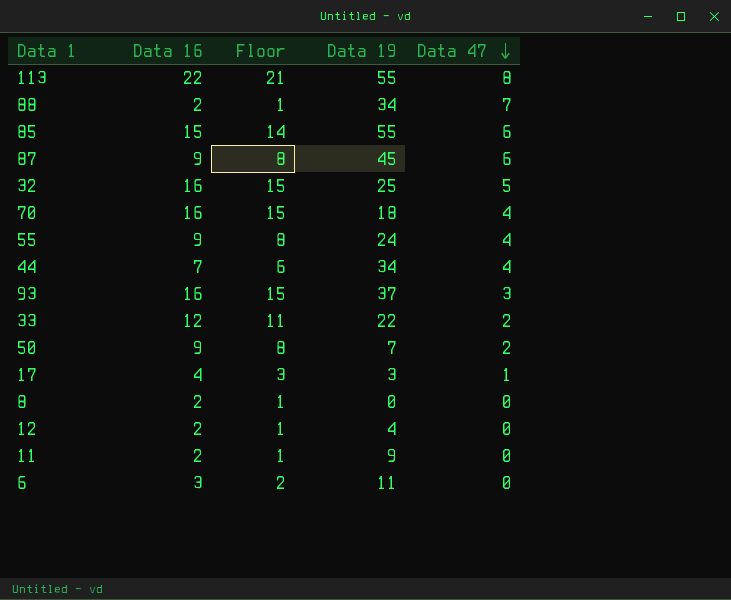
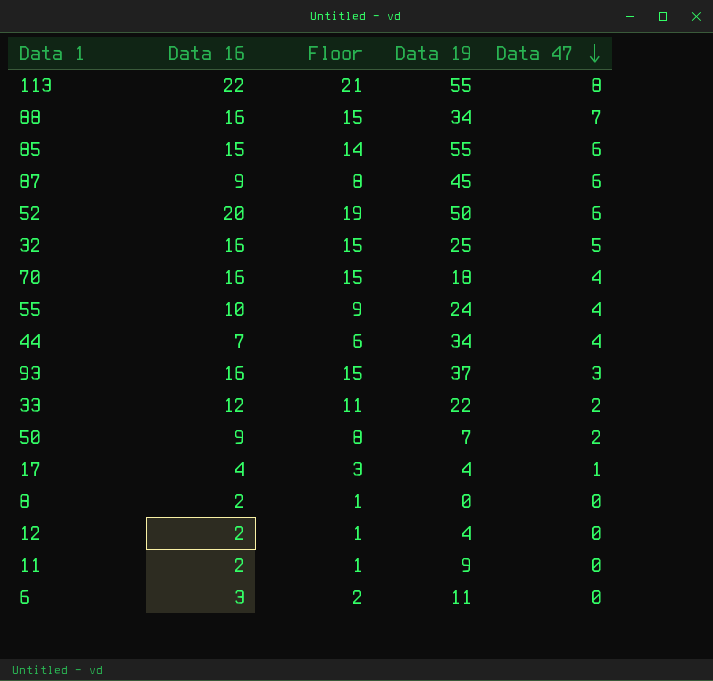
88 | Data 16: 2 -> 16
88 | Floor: 1 -> 15
row 52: none -> 20 | 19 | 50 | 6
55 | Data 16: 9 -> 10
55 | Floor: 8 -> 9
17 | Data 19: 3 -> 4

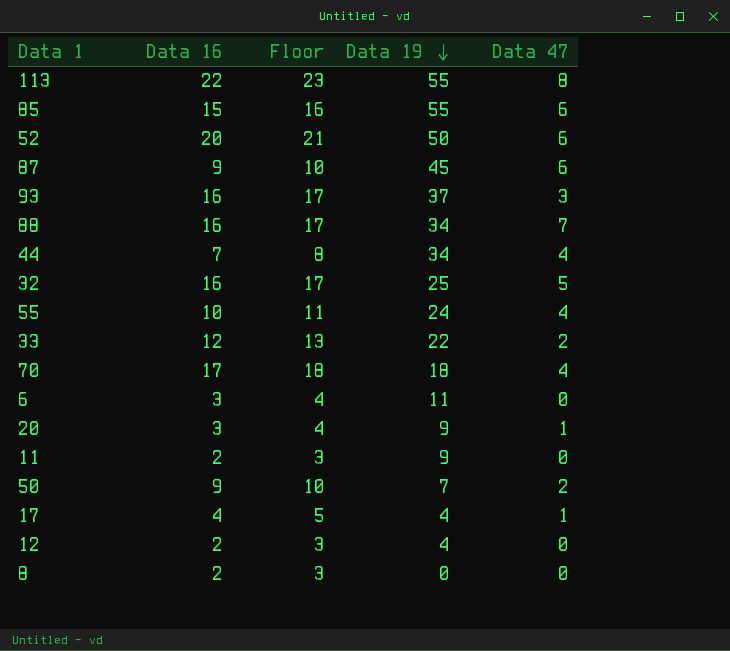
row order: Data 47 descending -> Data 19 descending
column Floor | formula: [Data 16] - 1 -> [Data 16] + 1
70 | Data 16: 16 -> 17
row 20: none -> 3 | 4 | 9 | 1

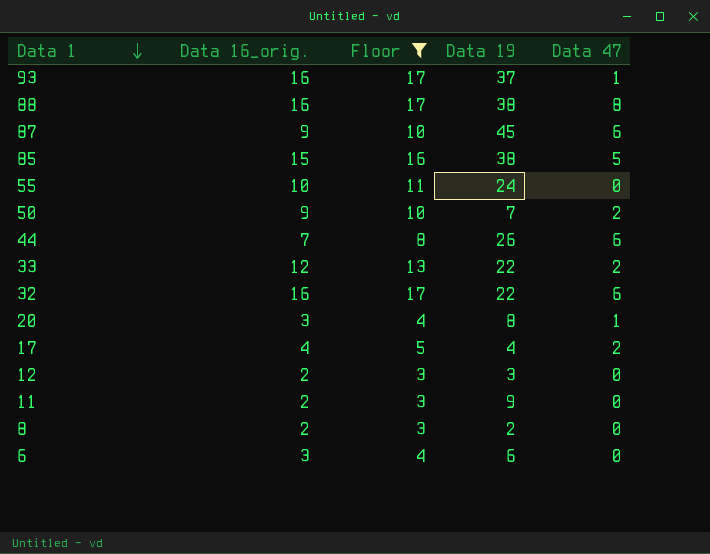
filter: none -> Floor <= 17
row order: Data 19 descending -> Data 1 descending
column name: Data 16 -> Data 16_orig.
93 | Data 47: 3 -> 1
88 | Data 19: 34 -> 38
88 | Data 47: 7 -> 8
85 | Data 19: 55 -> 38
85 | Data 47: 6 -> 5
55 | Data 47: 4 -> 0
44 | Data 19: 34 -> 26
44 | Data 47: 4 -> 6
32 | Data 19: 25 -> 22
32 | Data 47: 5 -> 6
20 | Data 19: 9 -> 8
17 | Data 47: 1 -> 2
12 | Data 19: 4 -> 3
8 | Data 19: 0 -> 2
6 | Data 19: 11 -> 6

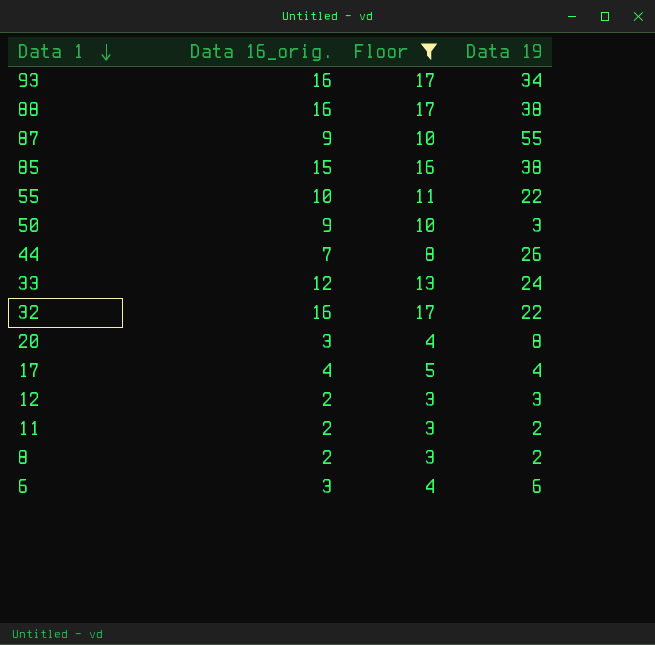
column Data 47 | position: 5 -> none
93 | Data 19: 37 -> 34
87 | Data 19: 45 -> 55
55 | Data 19: 24 -> 22
50 | Data 19: 7 -> 3
33 | Data 19: 22 -> 24
11 | Data 19: 9 -> 2

